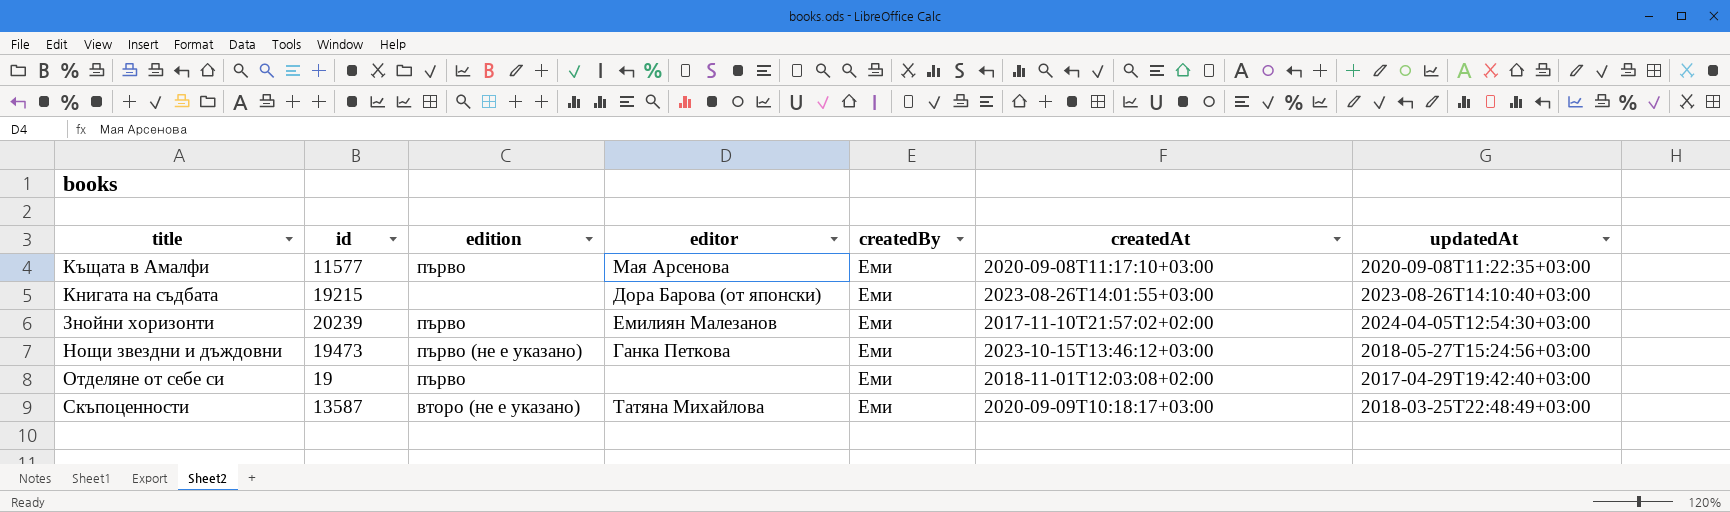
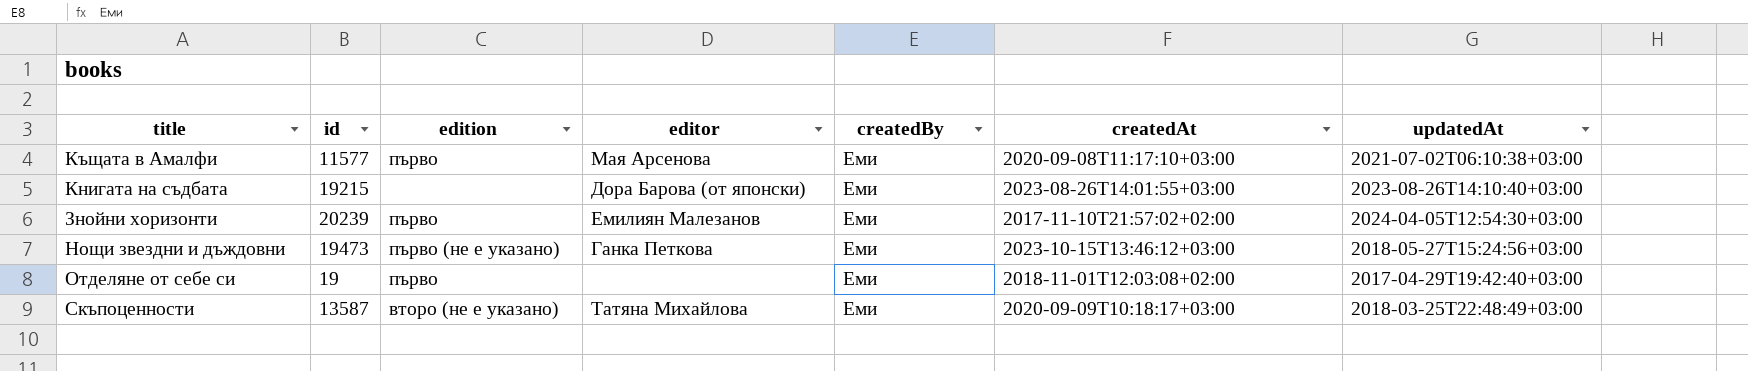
Къщата в Амалфи | updatedAt: 2020-09-08T11:22:35+03:00 -> 2021-07-02T06:10:38+03:00

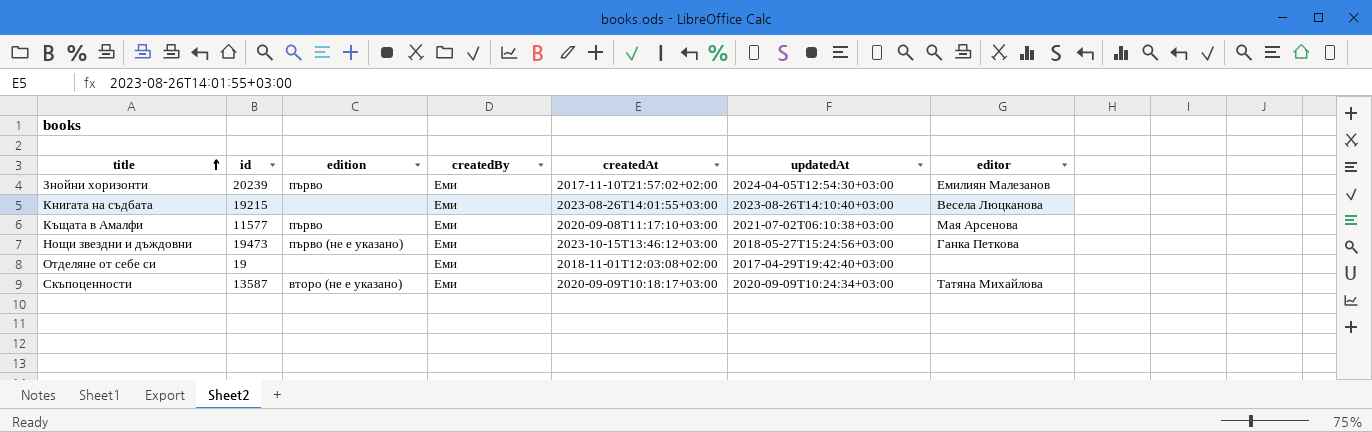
row order: none -> title ascending
column editor | position: 4 -> 7
Книгата на съдбата | editor: Дора Барова (от японски) -> Весела Люцканова
Отделяне от себе си | edition: първо -> none
Скъпоценности | updatedAt: 2018-03-25T22:48:49+03:00 -> 2020-09-09T10:24:34+03:00

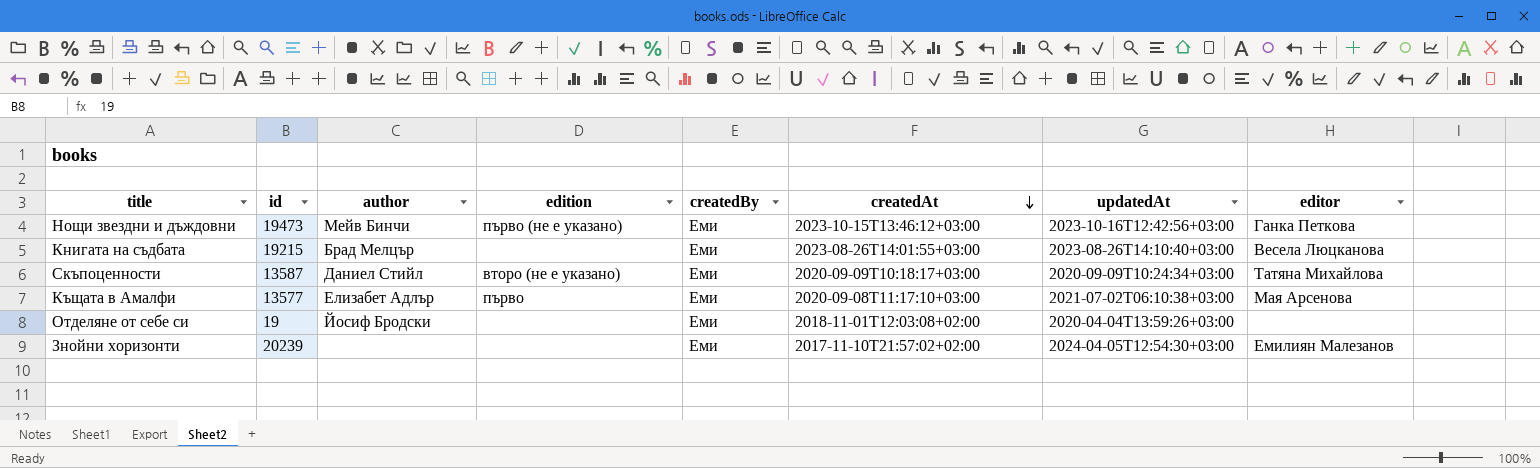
row order: title ascending -> createdAt descending
column author | position: none -> 3
Нощи звездни и дъждовни | updatedAt: 2018-05-27T15:24:56+03:00 -> 2023-10-16T12:42:56+03:00
Къщата в Амалфи | id: 11577 -> 13577
Отделяне от себе си | updatedAt: 2017-04-29T19:42:40+03:00 -> 2020-04-04T13:59:26+03:00
Знойни хоризонти | edition: първо -> none

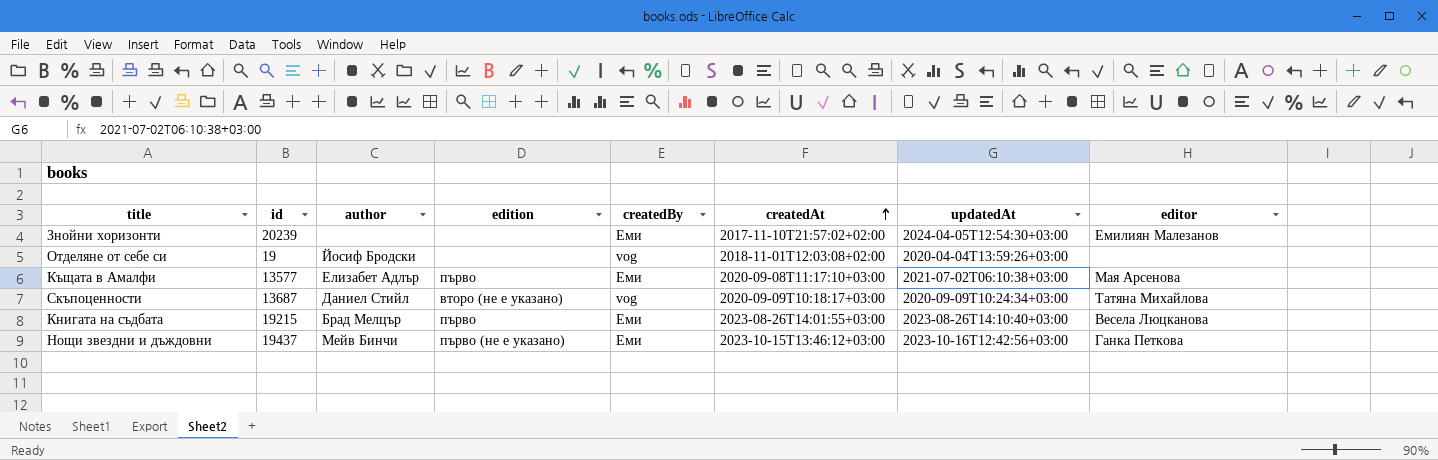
row order: createdAt descending -> createdAt ascending
Отделяне от себе си | createdBy: Еми -> vog
Скъпоценности | id: 13587 -> 13687
Скъпоценности | createdBy: Еми -> vog
Книгата на съдбата | edition: none -> първо
Нощи звездни и дъждовни | id: 19473 -> 19437

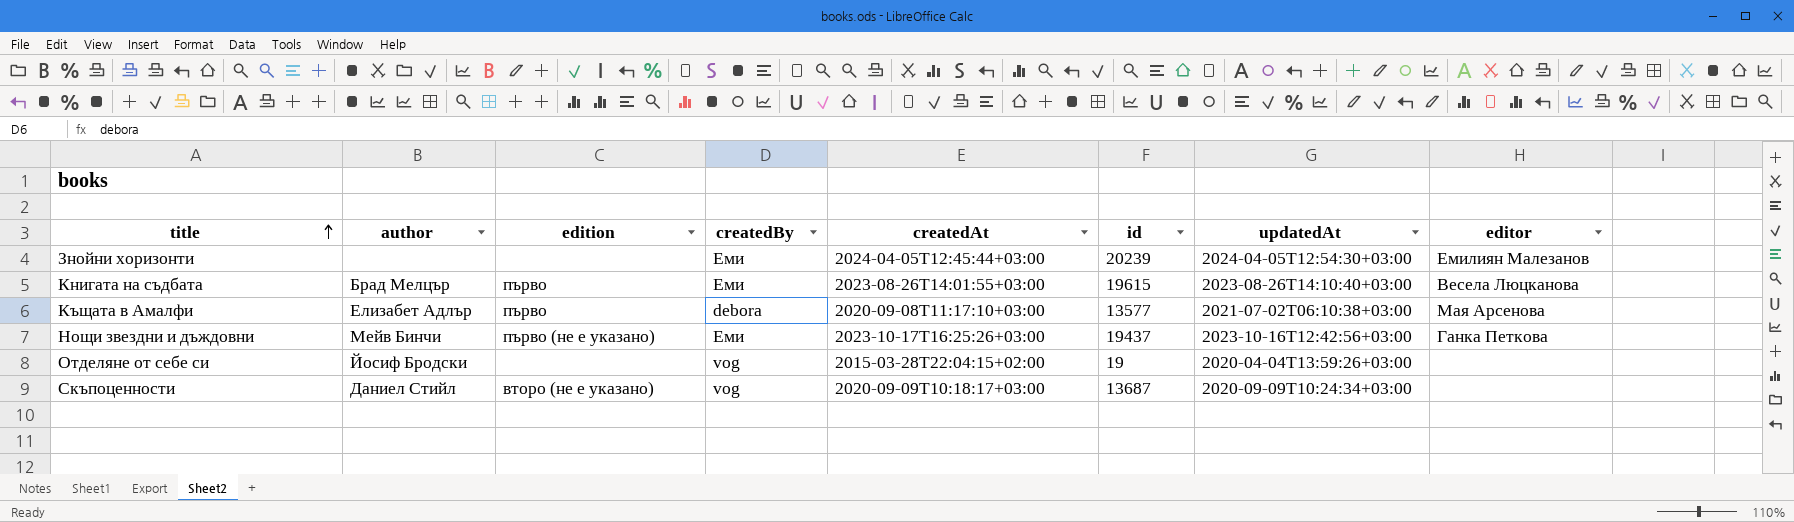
row order: createdAt ascending -> title ascending
column id | position: 2 -> 6
Знойни хоризонти | createdAt: 2017-11-10T21:57:02+02:00 -> 2024-04-05T12:45:44+03:00
Книгата на съдбата | id: 19215 -> 19615
Къщата в Амалфи | createdBy: Еми -> debora
Нощи звездни и дъждовни | createdAt: 2023-10-15T13:46:12+03:00 -> 2023-10-17T16:25:26+03:00
Отделяне от себе си | createdAt: 2018-11-01T12:03:08+02:00 -> 2015-03-28T22:04:15+02:00
Скъпоценности | editor: Татяна Михайлова -> none

